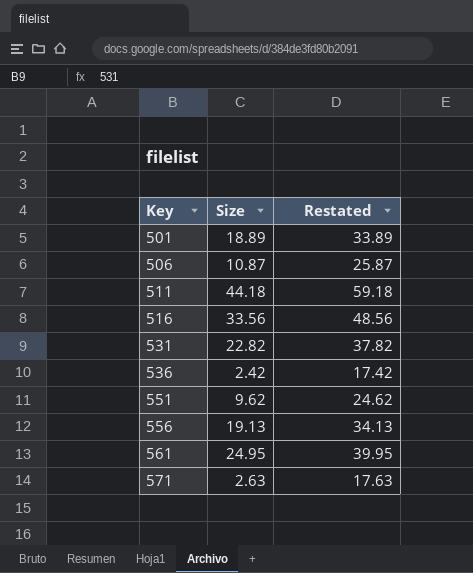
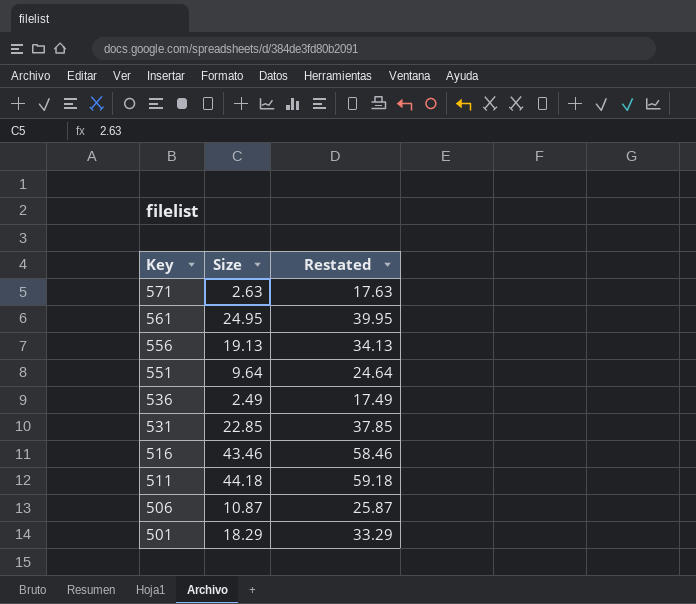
row order: Key ascending -> Key descending
551 | Size: 9.62 -> 9.64
551 | Restated: 24.62 -> 24.64
536 | Size: 2.42 -> 2.49
536 | Restated: 17.42 -> 17.49
531 | Size: 22.82 -> 22.85
531 | Restated: 37.82 -> 37.85
516 | Size: 33.56 -> 43.46
516 | Restated: 48.56 -> 58.46
501 | Size: 18.89 -> 18.29
501 | Restated: 33.89 -> 33.29

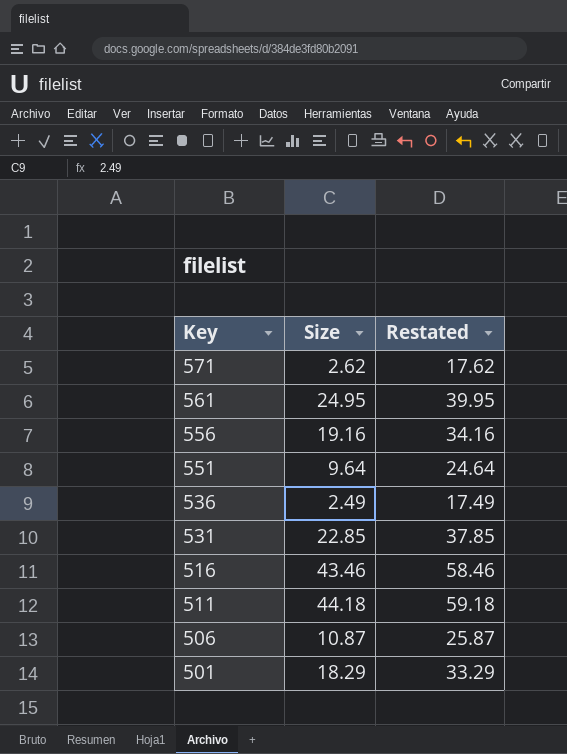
571 | Size: 2.63 -> 2.62
571 | Restated: 17.63 -> 17.62
556 | Size: 19.13 -> 19.16
556 | Restated: 34.13 -> 34.16

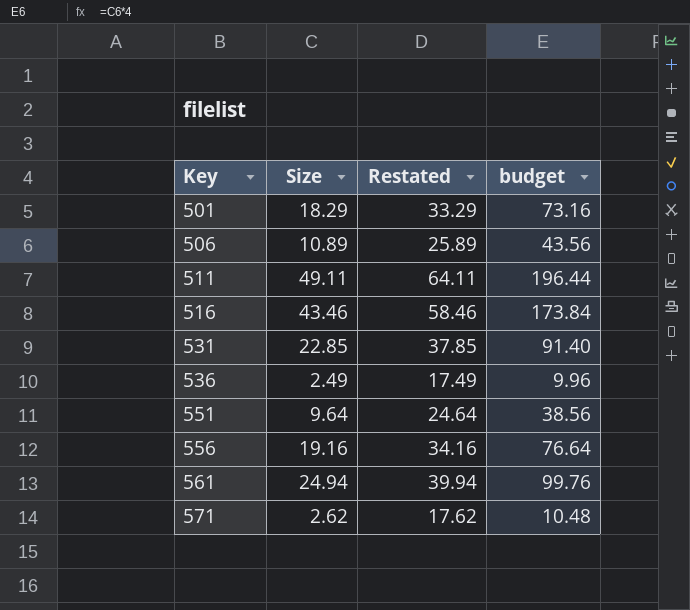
row order: Key descending -> Key ascending
column budget | formula: none -> [Size] * 4
506 | Size: 10.87 -> 10.89
506 | Restated: 25.87 -> 25.89
511 | Size: 44.18 -> 49.11
511 | Restated: 59.18 -> 64.11
561 | Size: 24.95 -> 24.94
561 | Restated: 39.95 -> 39.94

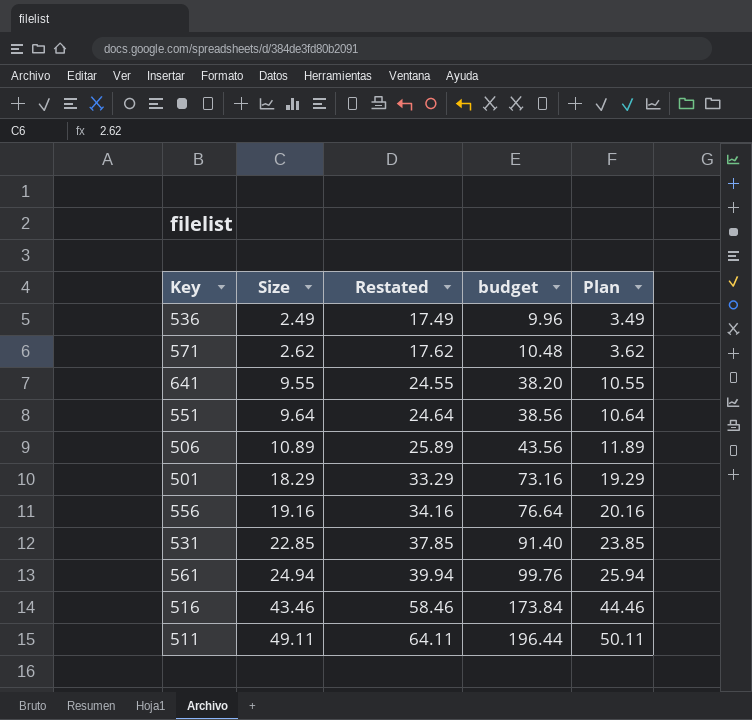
row order: Key ascending -> Size ascending
column Plan | formula: none -> [Size] + 1
row 641: none -> 9.55 | 24.55 | 38.20 | 10.55

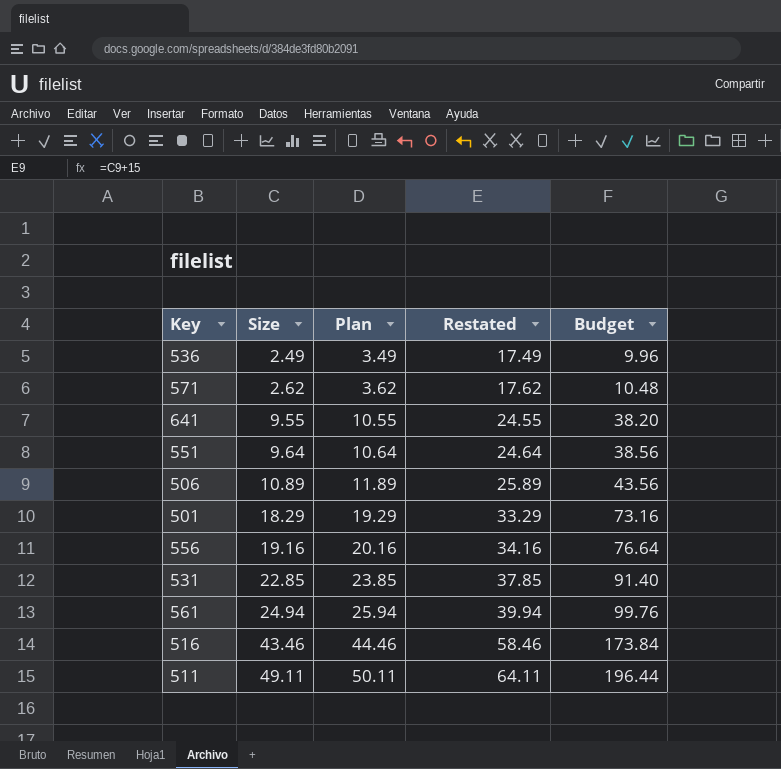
column Plan | position: 5 -> 3
column name: budget -> Budget

